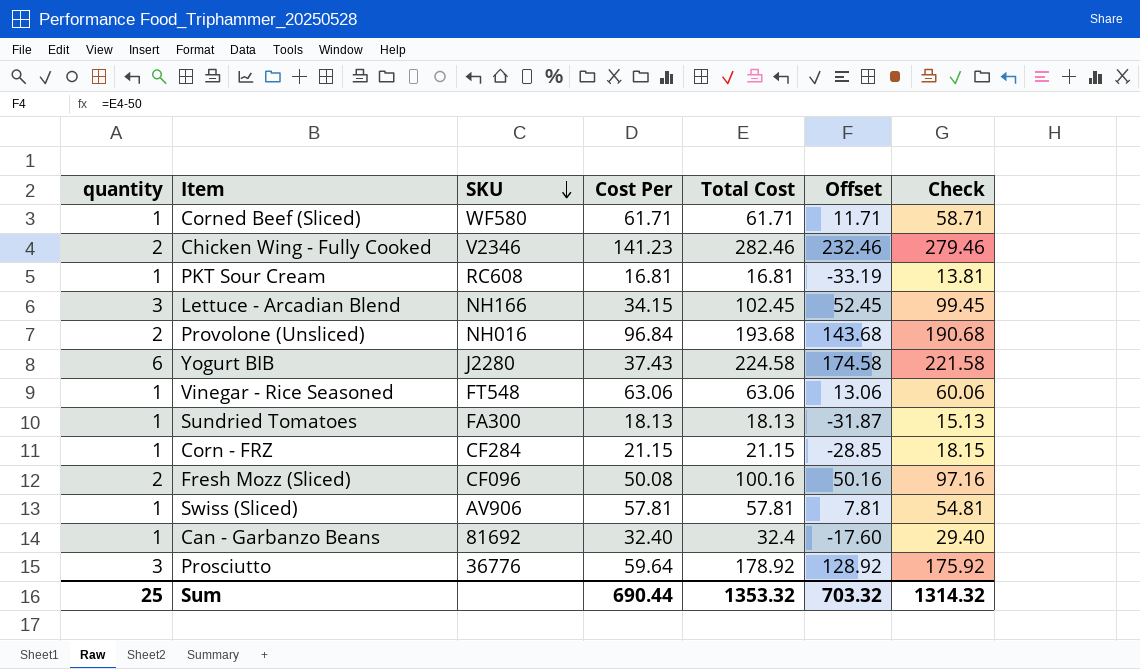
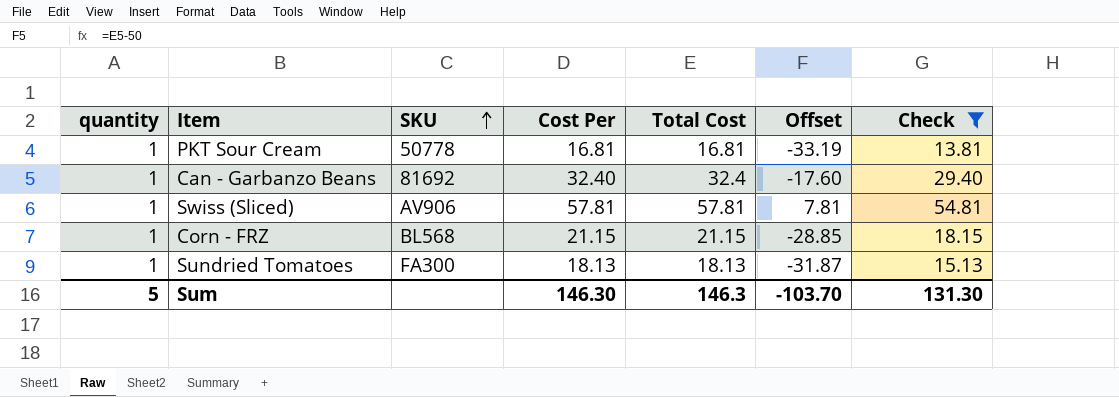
filter: none -> Check <= 54.81
row order: SKU descending -> SKU ascending
PKT Sour Cream | SKU: RC608 -> 50778
Corn - FRZ | SKU: CF284 -> BL568
Sum | quantity: 25 -> 5
Sum | Cost Per: 690.44 -> 146.30
Sum | Total Cost: 1353.32 -> 146.3
Sum | Offset: 703.32 -> -103.70
Sum | Check: 1314.32 -> 131.30

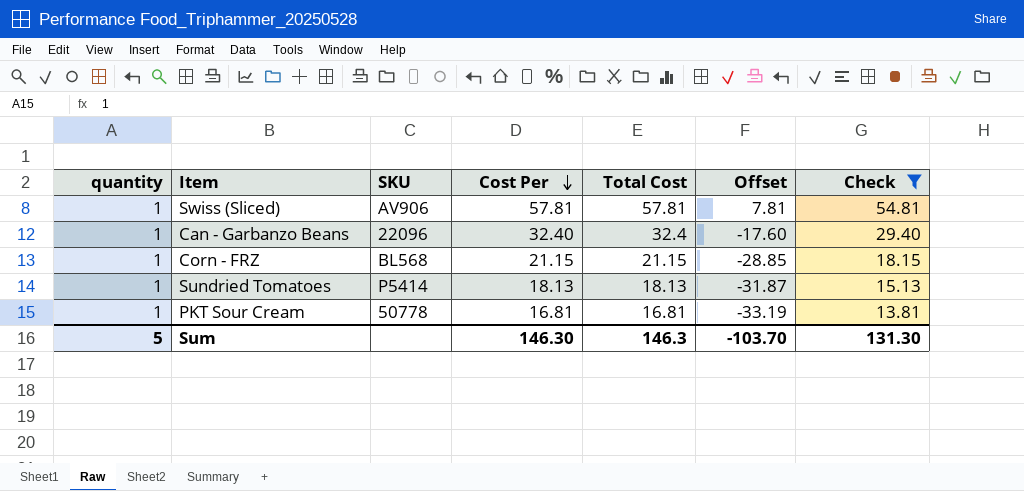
row order: SKU ascending -> Cost Per descending
Can - Garbanzo Beans | SKU: 81692 -> 22096
Sundried Tomatoes | SKU: FA300 -> P5414

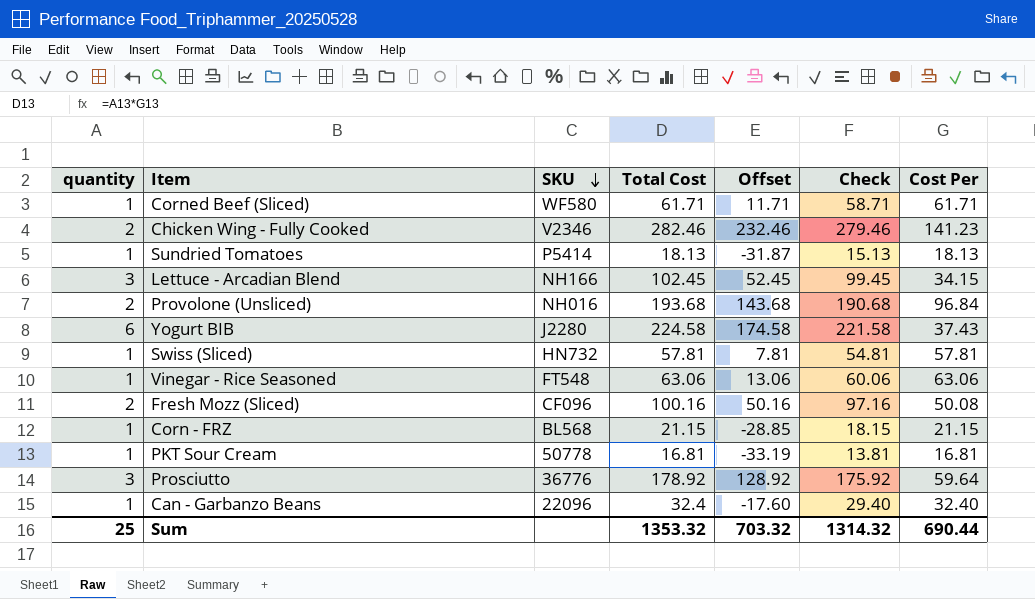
filter: Check <= 54.81 -> none
row order: Cost Per descending -> SKU descending
column Cost Per | position: 4 -> 7
Swiss (Sliced) | SKU: AV906 -> HN732
Sum | quantity: 5 -> 25
Sum | Total Cost: 146.3 -> 1353.32
Sum | Offset: -103.70 -> 703.32
Sum | Check: 131.30 -> 1314.32
Sum | Cost Per: 146.30 -> 690.44

